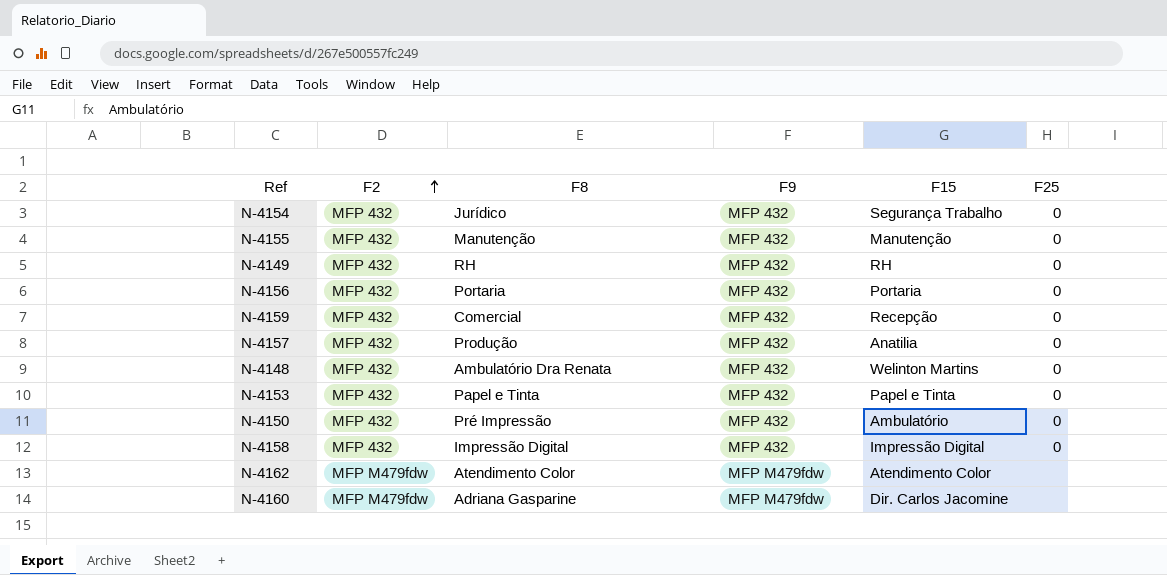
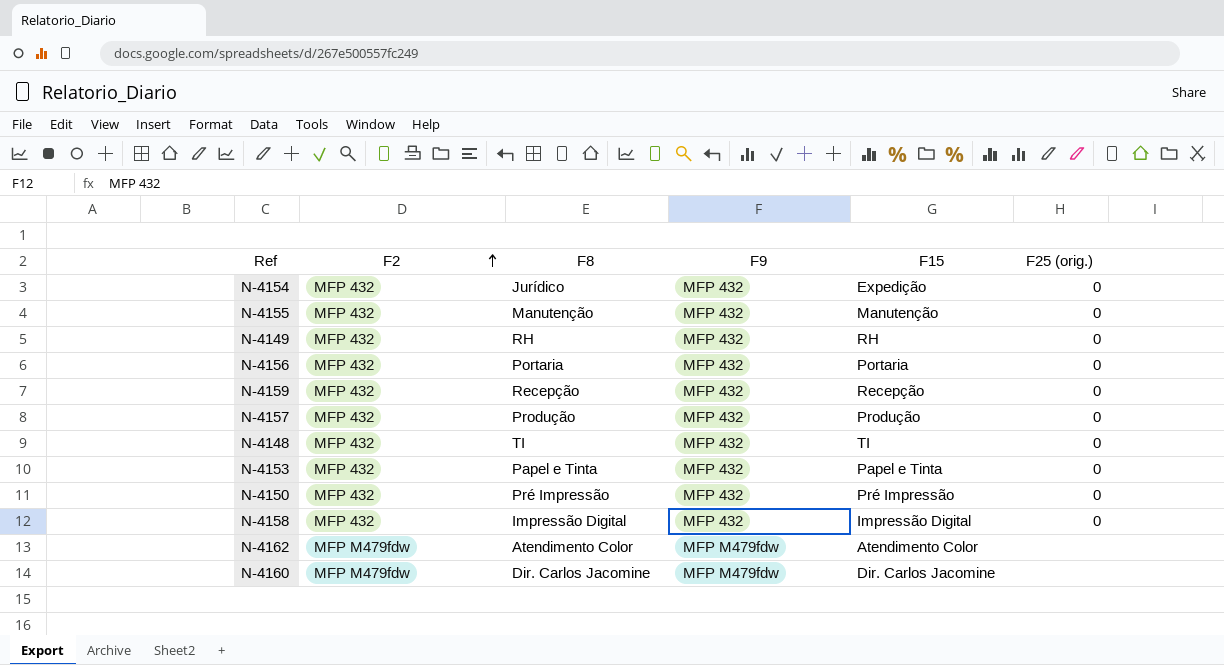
column name: F25 -> F25 (orig.)
N-4154 | F15: Segurança Trabalho -> Expedição
N-4159 | F8: Comercial -> Recepção
N-4157 | F15: Anatilia -> Produção
N-4148 | F8: Ambulatório Dra Renata -> TI
N-4148 | F15: Welinton Martins -> TI
N-4150 | F15: Ambulatório -> Pré Impressão
N-4160 | F8: Adriana Gasparine -> Dir. Carlos Jacomine

